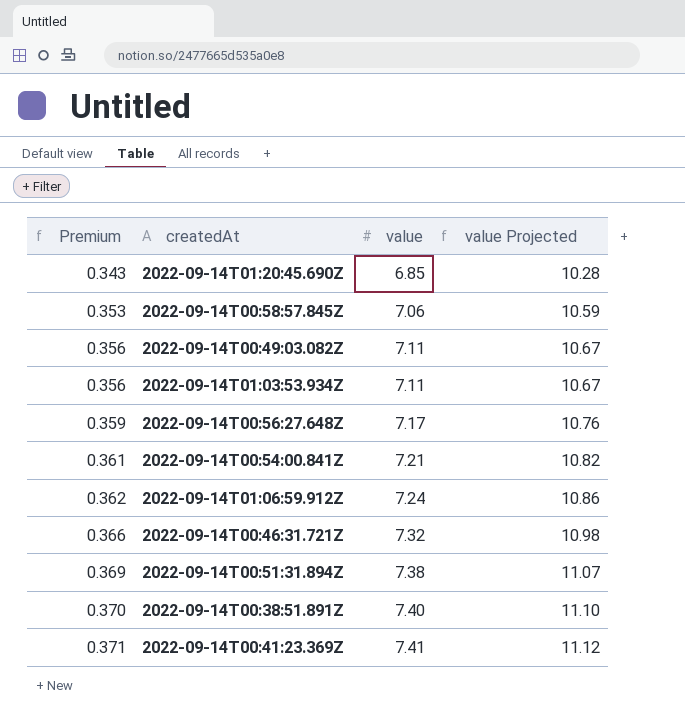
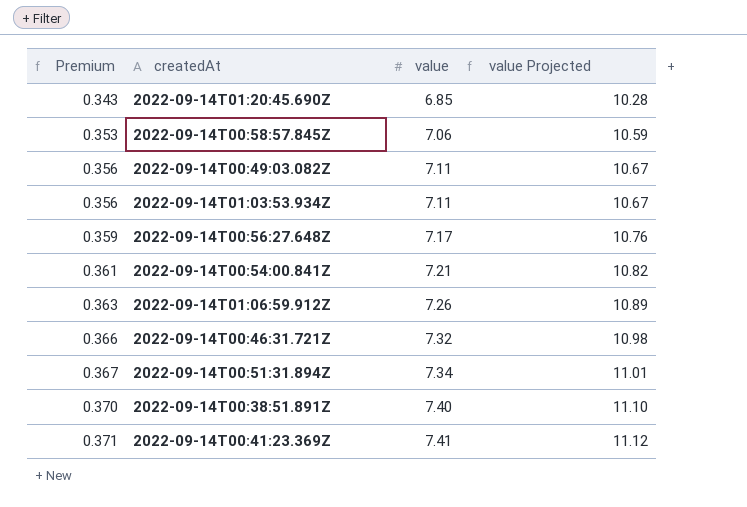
2022-09-14T01:06:59.912Z | Premium: 0.362 -> 0.363
2022-09-14T01:06:59.912Z | value: 7.24 -> 7.26
2022-09-14T01:06:59.912Z | value Projected: 10.86 -> 10.89
2022-09-14T00:51:31.894Z | Premium: 0.369 -> 0.367
2022-09-14T00:51:31.894Z | value: 7.38 -> 7.34
2022-09-14T00:51:31.894Z | value Projected: 11.07 -> 11.01

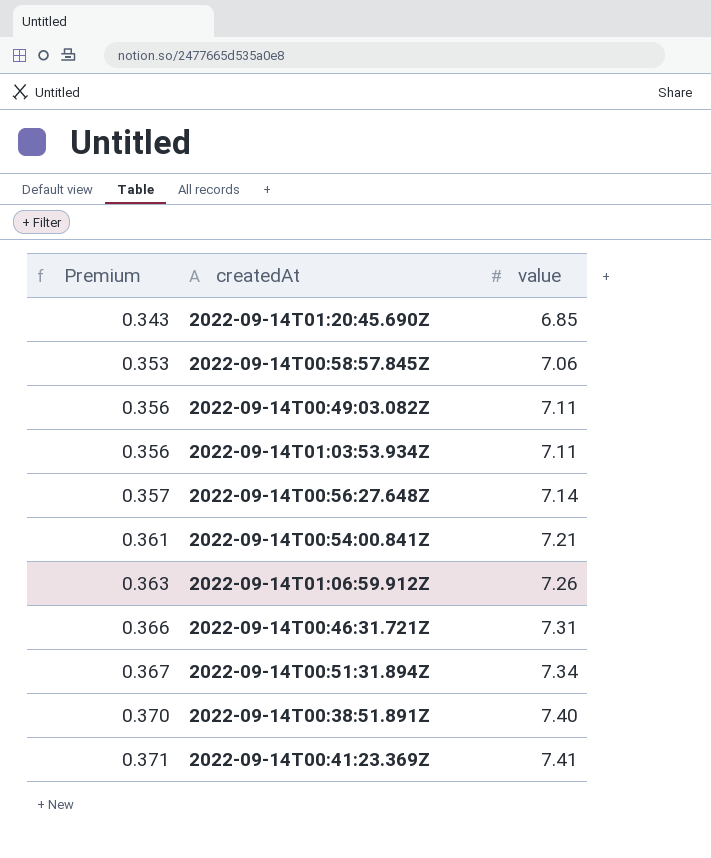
column value Projected | formula: [value] * 1.5 -> none
2022-09-14T00:56:27.648Z | Premium: 0.359 -> 0.357
2022-09-14T00:56:27.648Z | value: 7.17 -> 7.14
2022-09-14T00:46:31.721Z | value: 7.32 -> 7.31

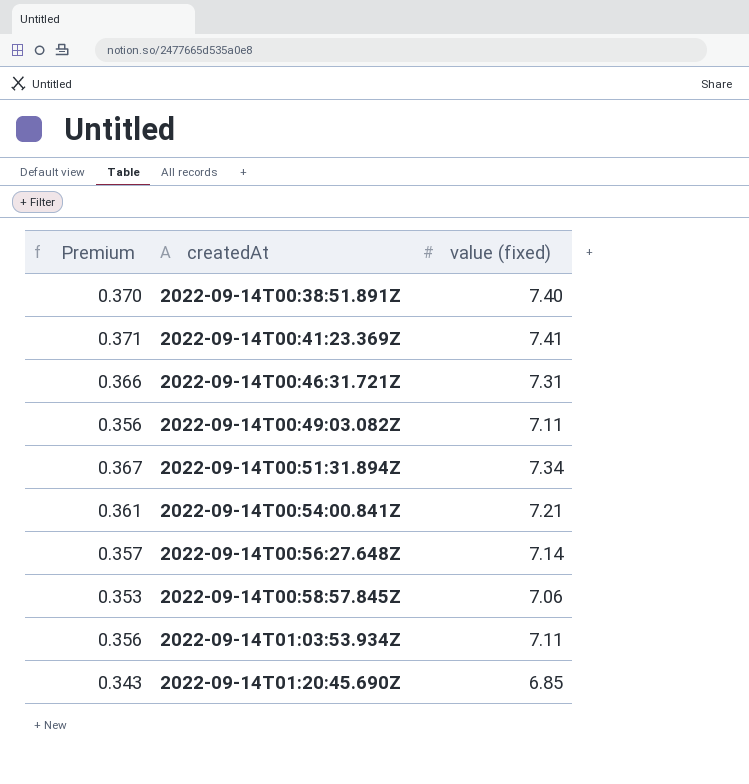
row order: Premium ascending -> createdAt ascending
column name: value -> value (fixed)
row 2022-09-14T01:06:59.912Z: 0.363 | 7.26 -> none

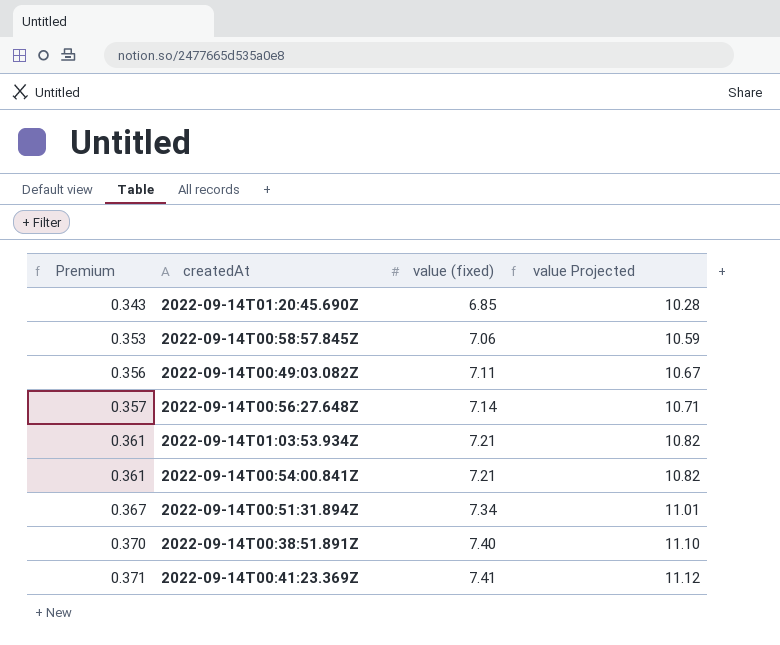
row order: createdAt ascending -> Premium ascending
column value Projected | formula: none -> [value (fixed)] * 1.5
row 2022-09-14T00:46:31.721Z: 0.366 | 7.31 -> none
2022-09-14T01:03:53.934Z | Premium: 0.356 -> 0.361
2022-09-14T01:03:53.934Z | value (fixed): 7.11 -> 7.21

